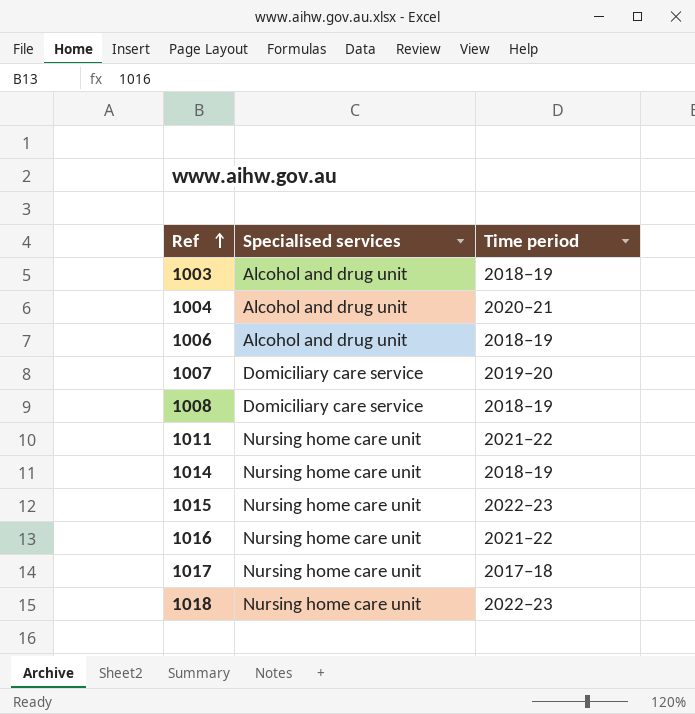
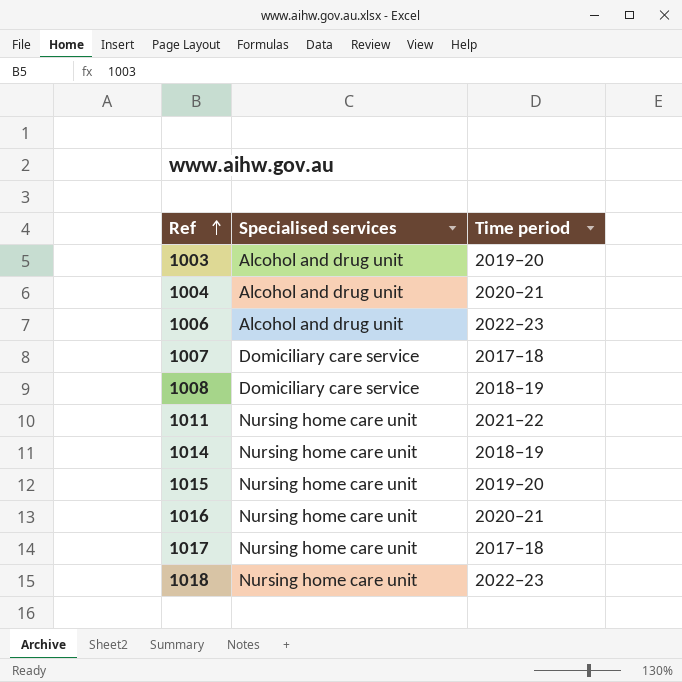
1003 | Time period: 2018–19 -> 2019–20
1006 | Time period: 2018–19 -> 2022–23
1007 | Time period: 2019–20 -> 2017–18
1015 | Time period: 2022–23 -> 2019–20
1016 | Time period: 2021–22 -> 2020–21

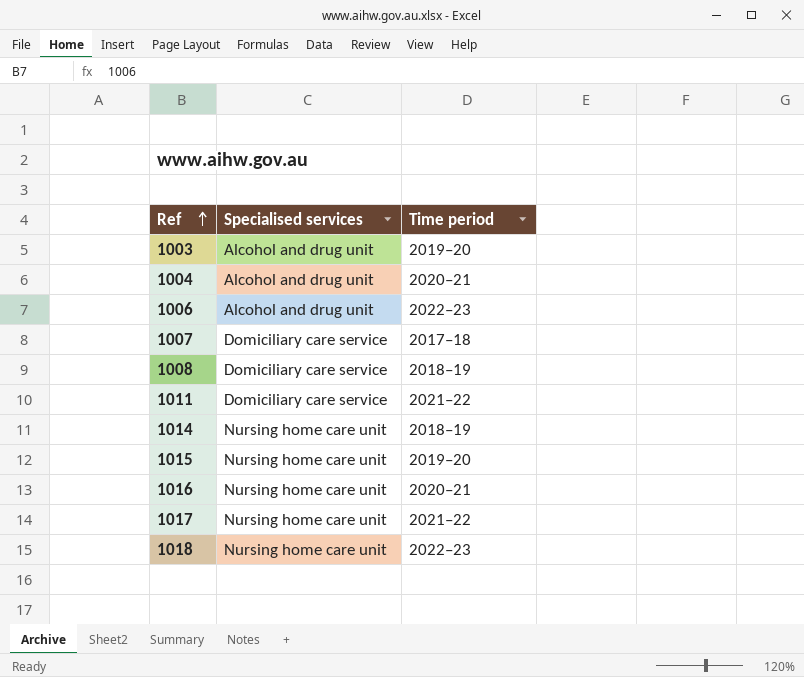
1011 | Specialised services: Nursing home care unit -> Domiciliary care service
1017 | Time period: 2017–18 -> 2021–22

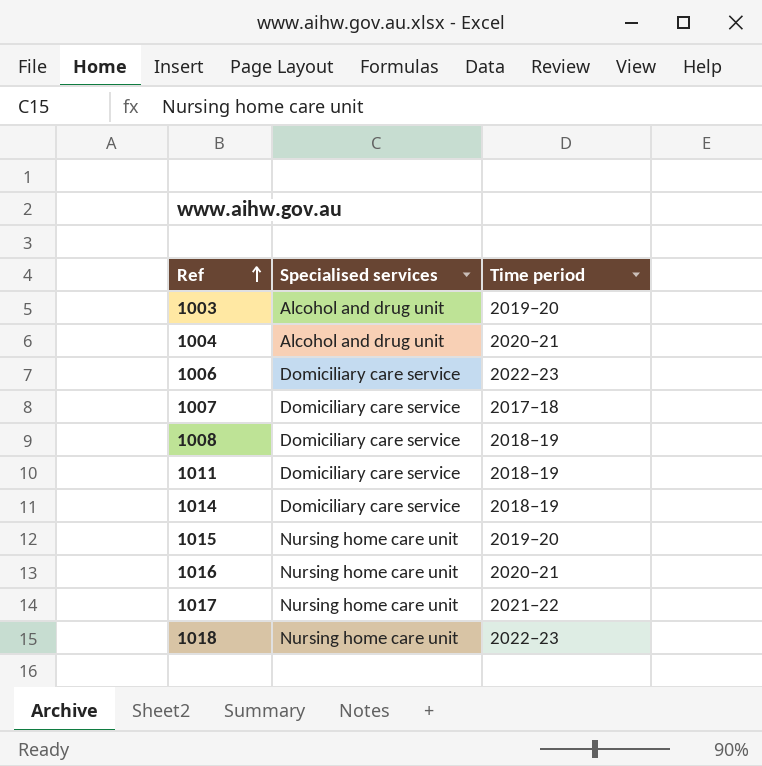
1006 | Specialised services: Alcohol and drug unit -> Domiciliary care service
1011 | Time period: 2021–22 -> 2018–19
1014 | Specialised services: Nursing home care unit -> Domiciliary care service

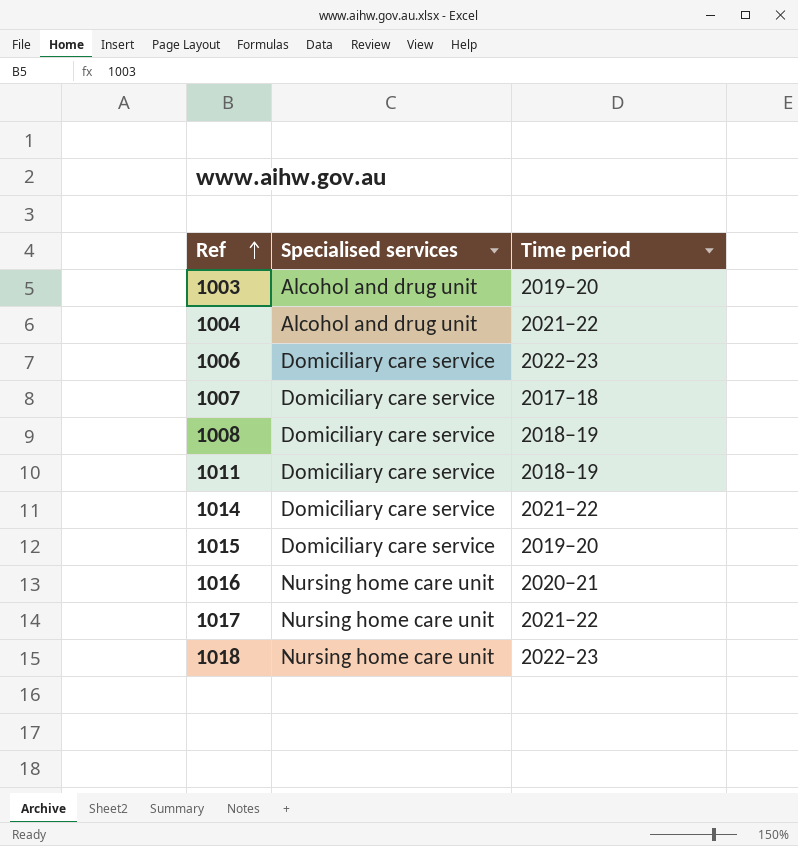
1004 | Time period: 2020–21 -> 2021–22
1014 | Time period: 2018–19 -> 2021–22
1015 | Specialised services: Nursing home care unit -> Domiciliary care service

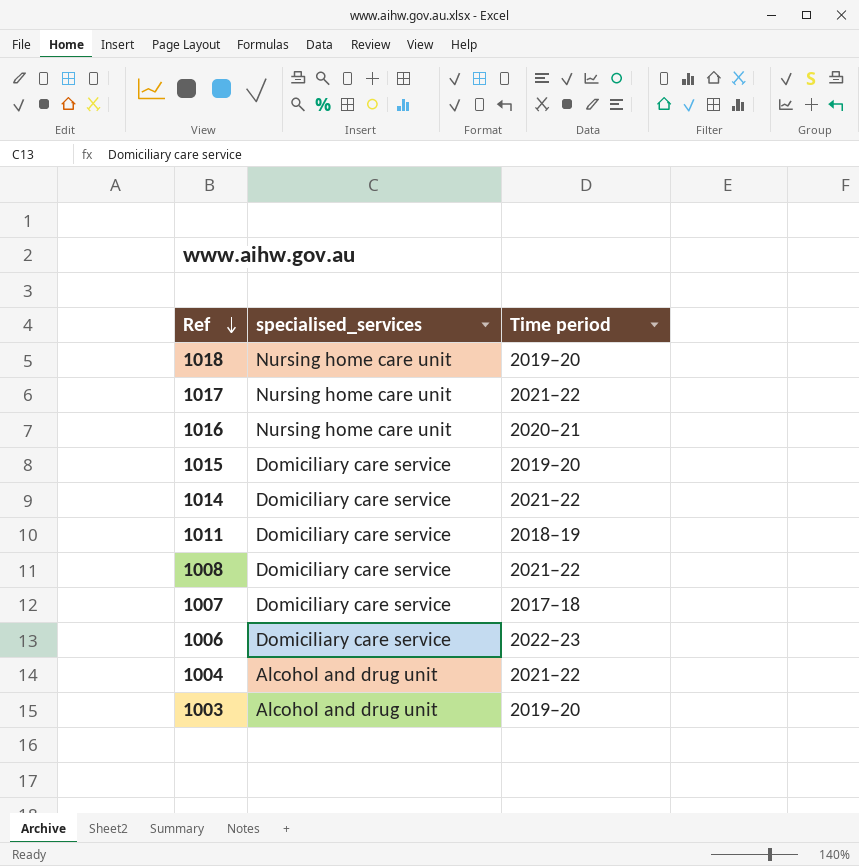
row order: Ref ascending -> Ref descending
column name: Specialised services -> specialised_services
1018 | Time period: 2022–23 -> 2019–20
1008 | Time period: 2018–19 -> 2021–22

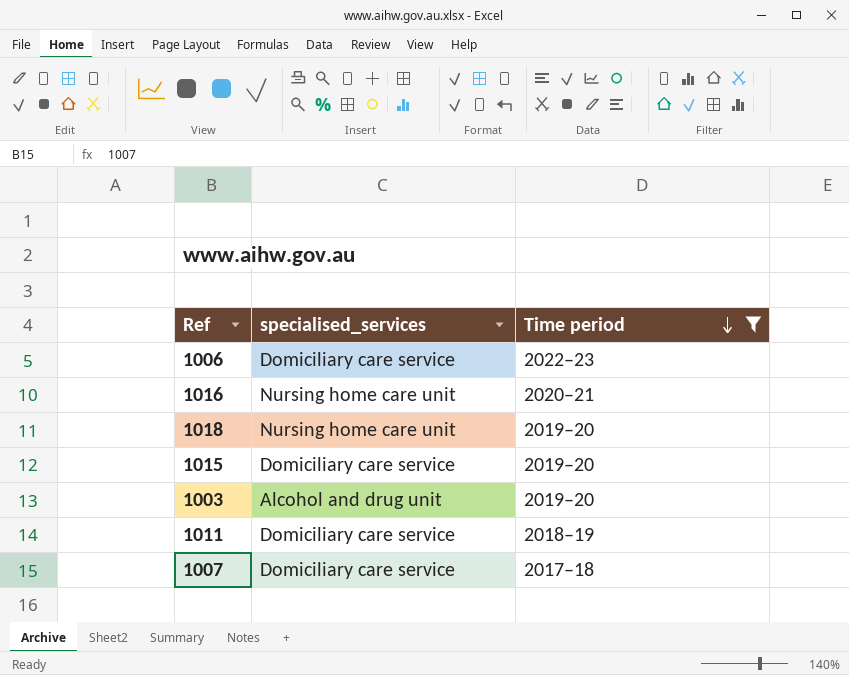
filter: none -> Time period != 2021–22
row order: Ref descending -> Time period descending

